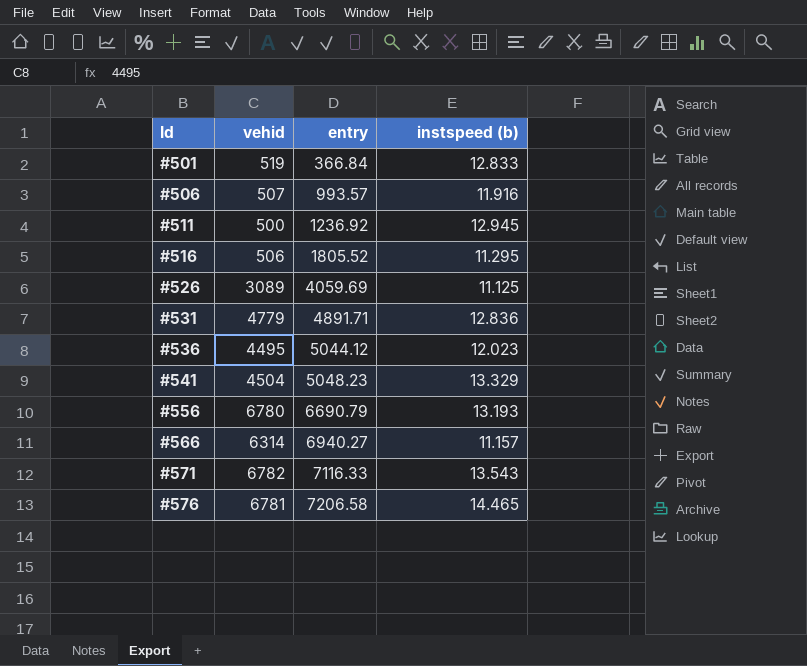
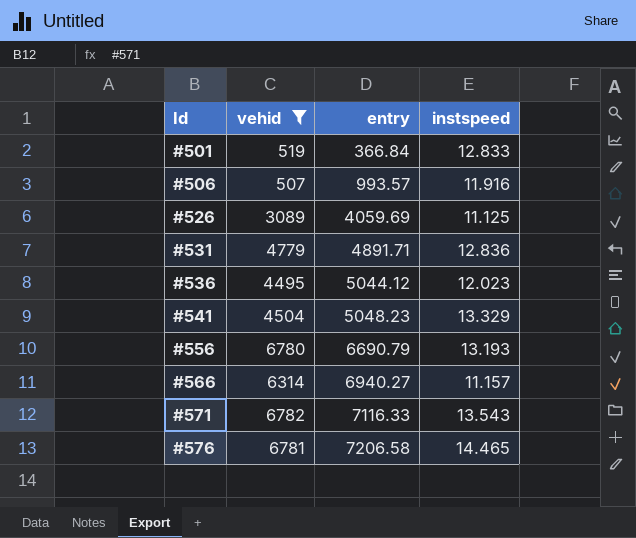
filter: none -> vehid >= 507
column name: instspeed (b) -> instspeed

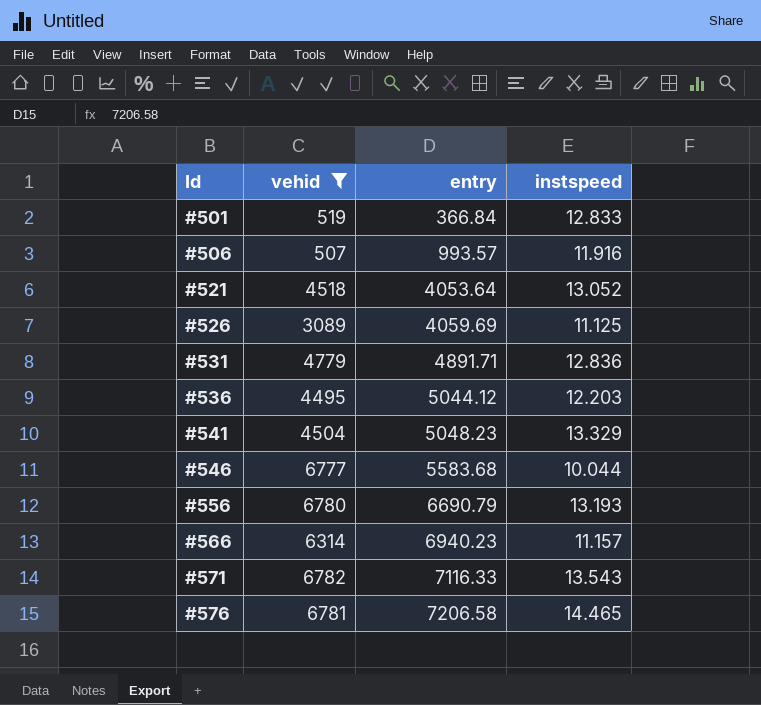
row #521: none -> 4518 | 4053.64 | 13.052
#536 | instspeed: 12.023 -> 12.203
row #546: none -> 6777 | 5583.68 | 10.044
#566 | entry: 6940.27 -> 6940.23

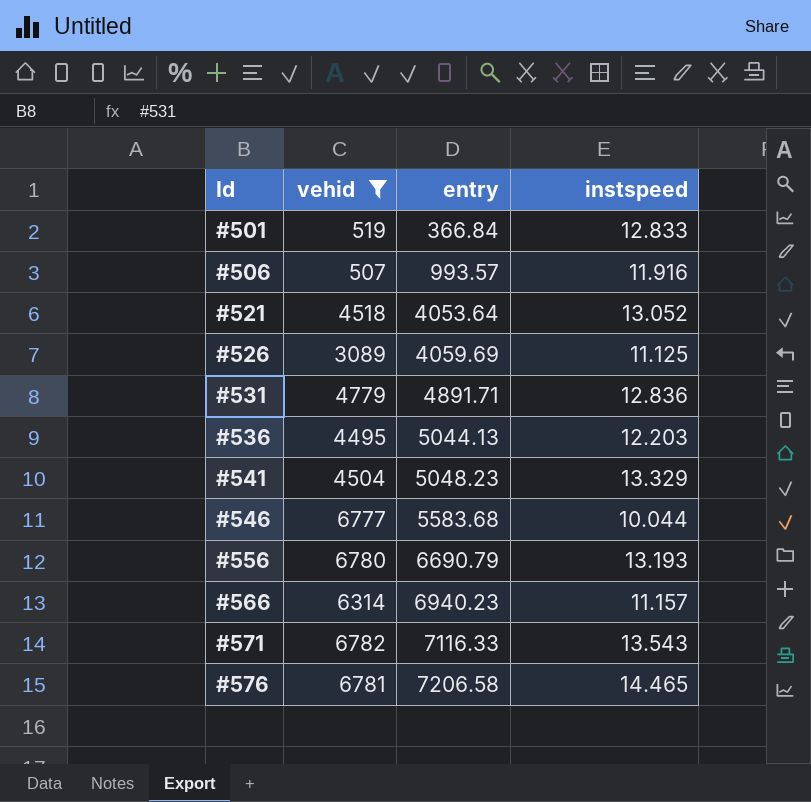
#536 | entry: 5044.12 -> 5044.13

